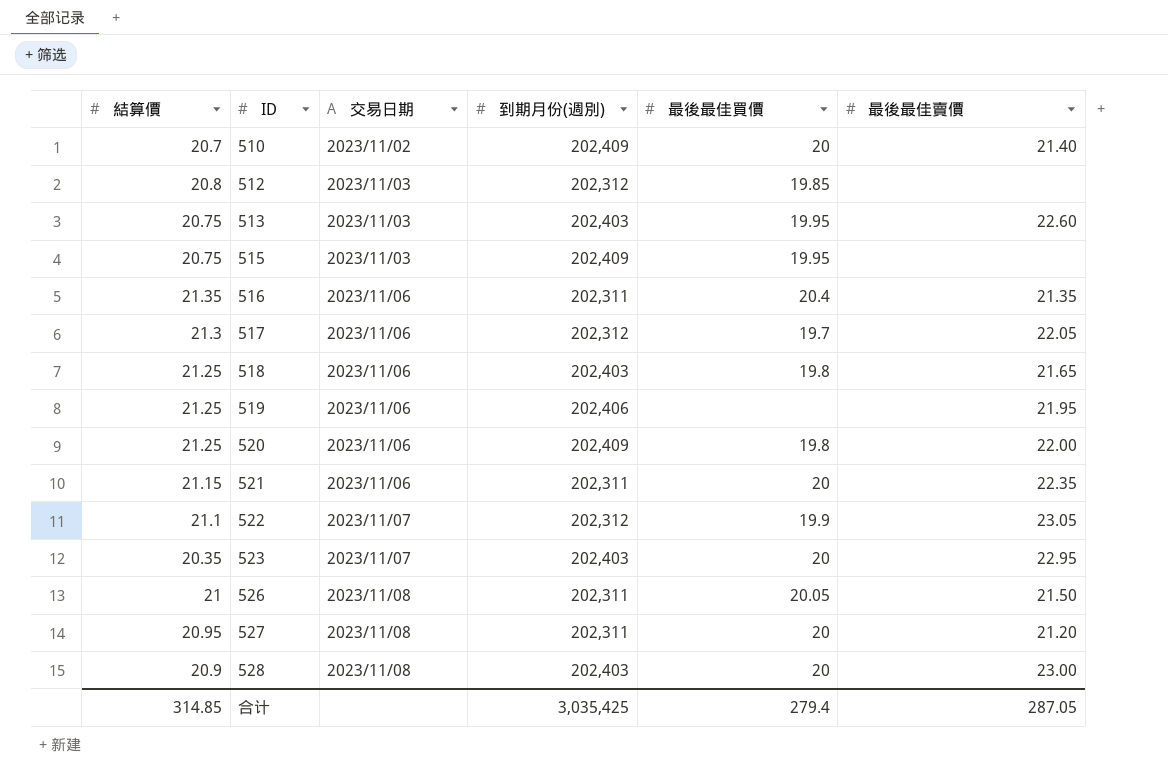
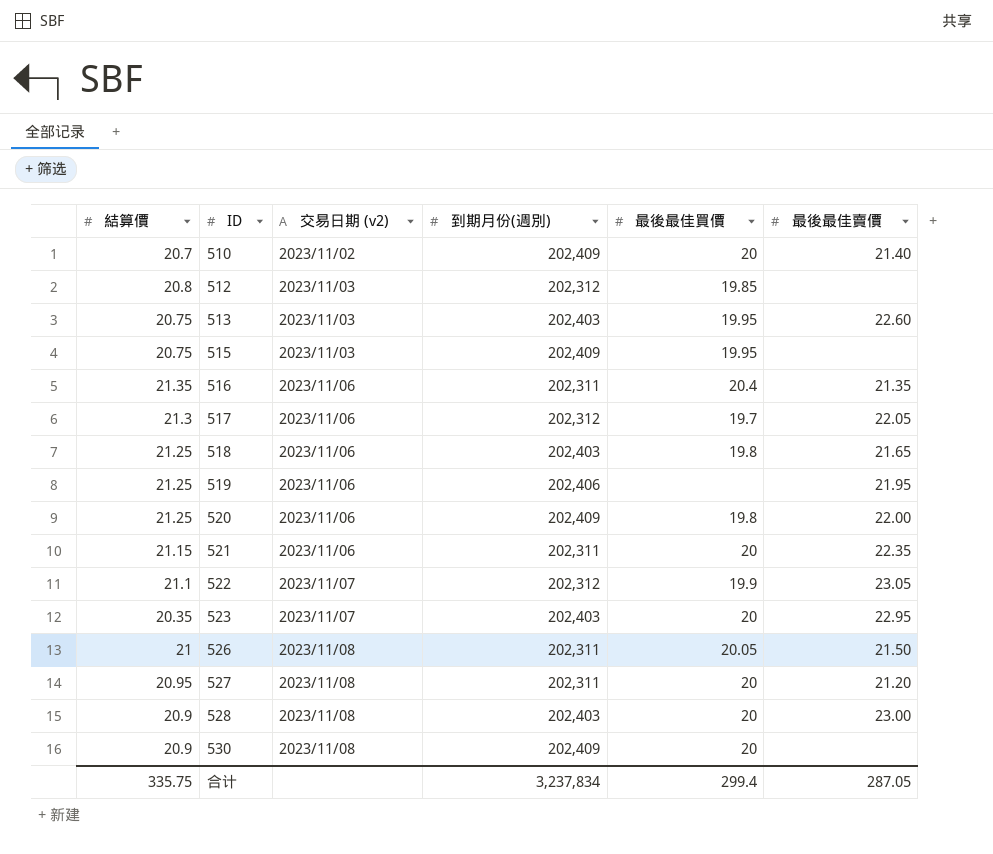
column name: 交易日期 -> 交易日期 (v2)
row 530: none -> 20.9 | 2023/11/08 | 202,409 | 20 | none
合计 | 結算價: 314.85 -> 335.75
合计 | 到期月份(週別): 3,035,425 -> 3,237,834
合计 | 最後最佳買價: 279.4 -> 299.4

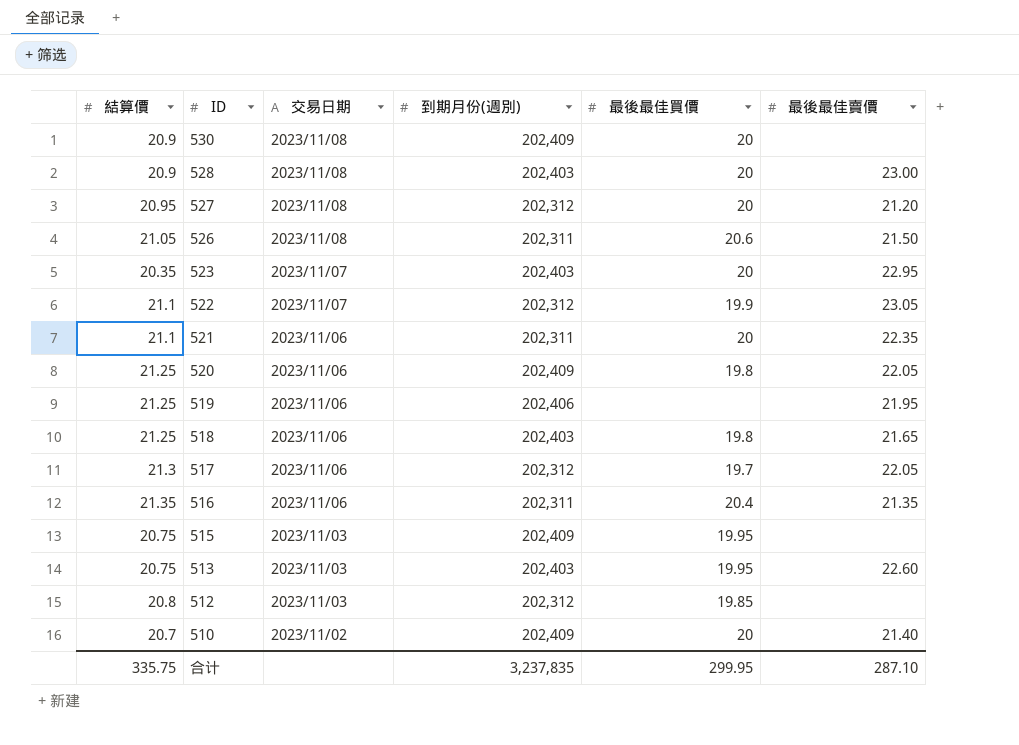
row order: ID ascending -> ID descending
column name: 交易日期 (v2) -> 交易日期
527 | 到期月份(週別): 202,311 -> 202,312
526 | 結算價: 21 -> 21.05
526 | 最後最佳買價: 20.05 -> 20.6
521 | 結算價: 21.15 -> 21.1
520 | 最後最佳賣價: 22.00 -> 22.05
合计 | 到期月份(週別): 3,237,834 -> 3,237,835
合计 | 最後最佳買價: 299.4 -> 299.95
合计 | 最後最佳賣價: 287.05 -> 287.10

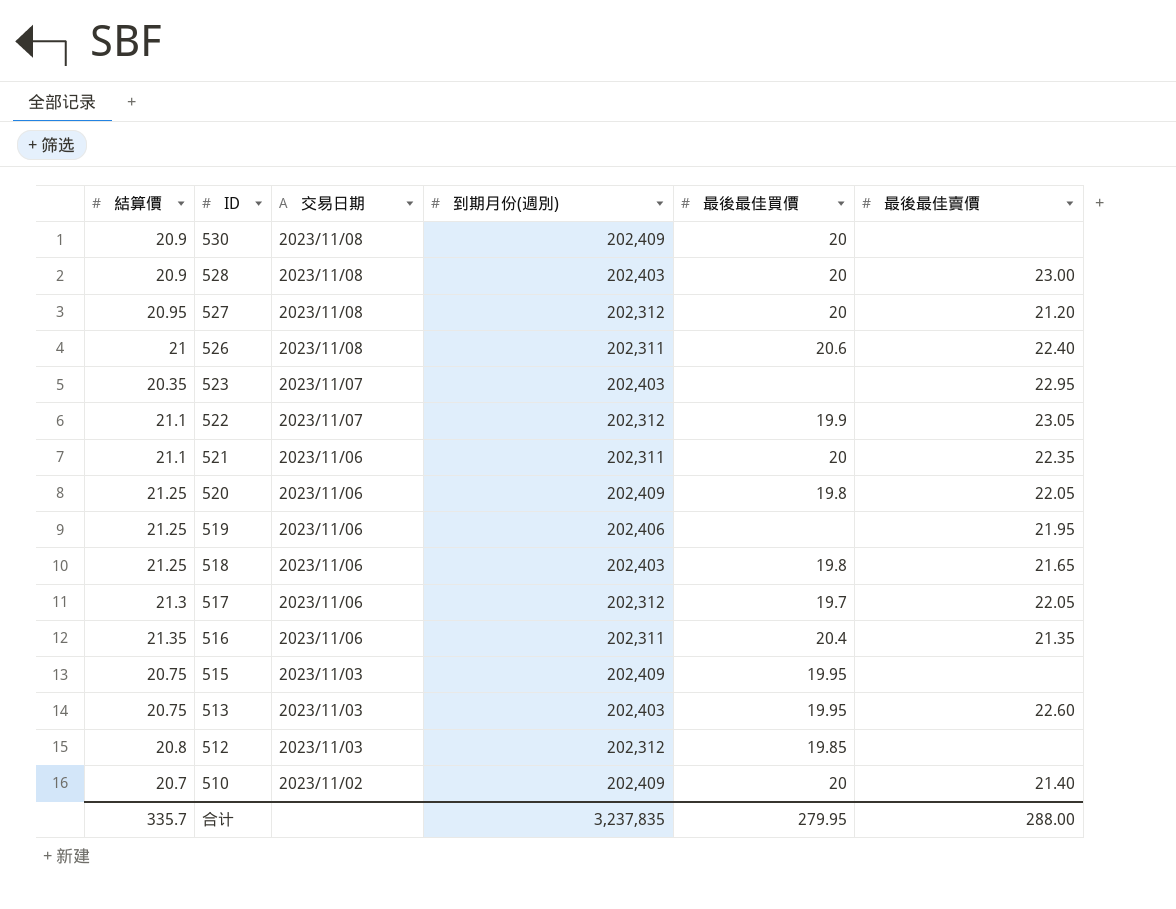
526 | 結算價: 21.05 -> 21
526 | 最後最佳賣價: 21.50 -> 22.40
523 | 最後最佳買價: 20 -> none
合计 | 結算價: 335.75 -> 335.7
合计 | 最後最佳買價: 299.95 -> 279.95
合计 | 最後最佳賣價: 287.10 -> 288.00

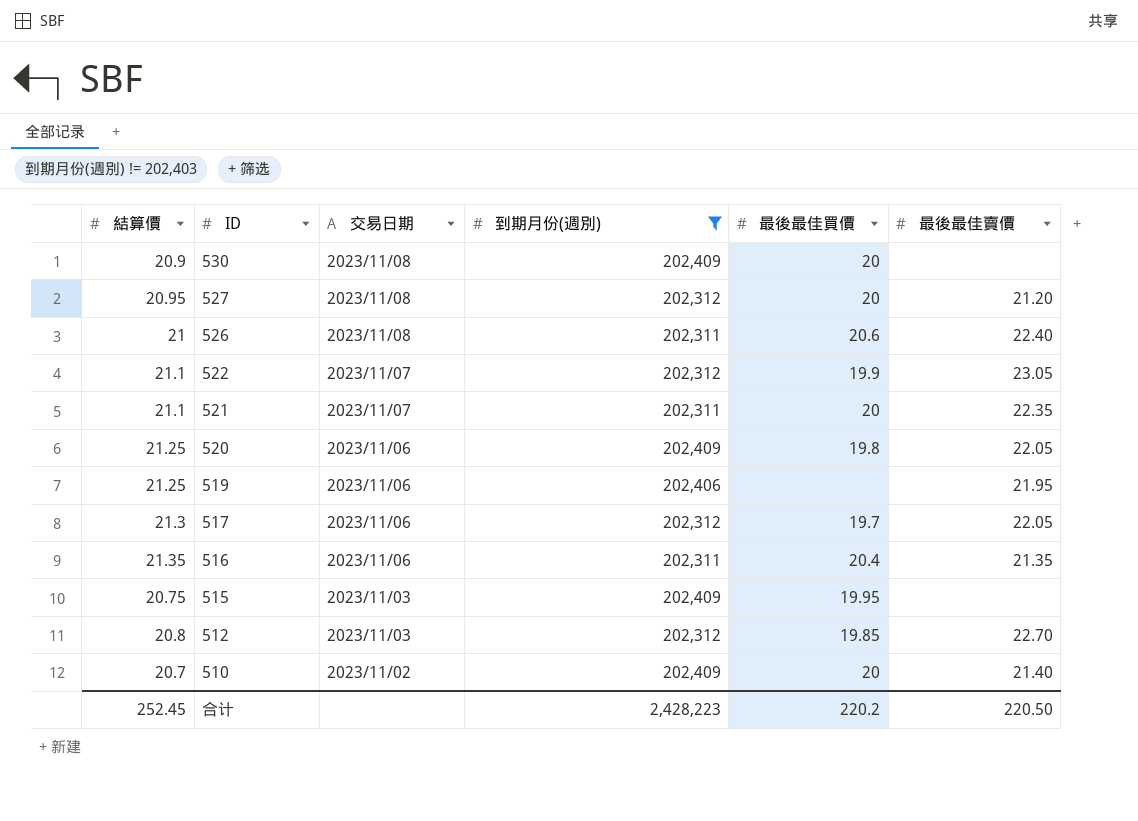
filter: none -> 到期月份(週別) != 202,403
521 | 交易日期: 2023/11/06 -> 2023/11/07
512 | 最後最佳賣價: none -> 22.70
合计 | 結算價: 335.7 -> 252.45
合计 | 到期月份(週別): 3,237,835 -> 2,428,223
合计 | 最後最佳買價: 279.95 -> 220.2
合计 | 最後最佳賣價: 288.00 -> 220.50

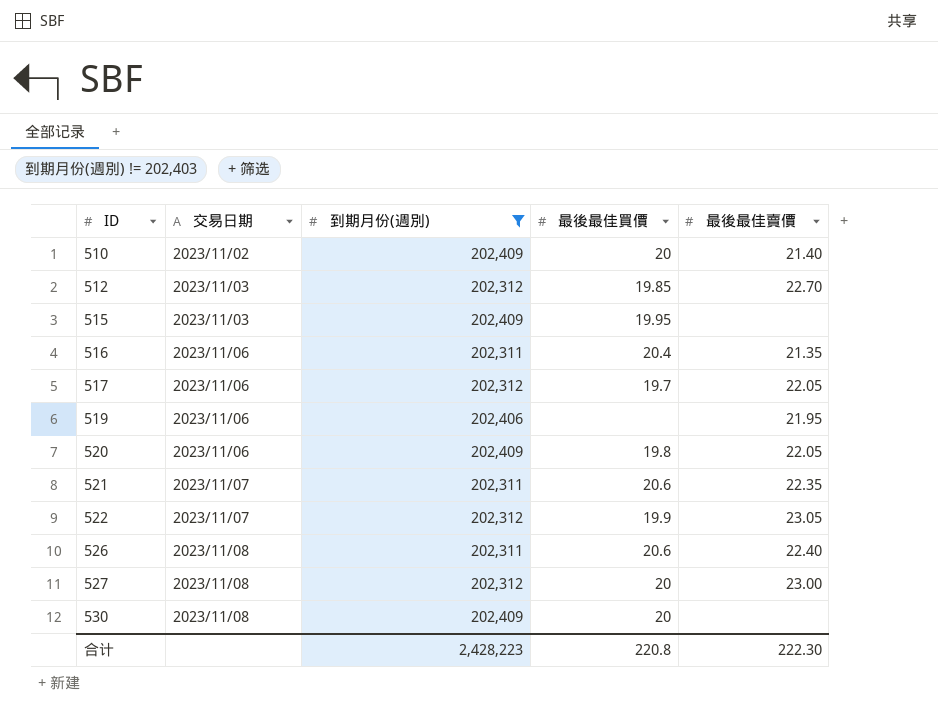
row order: ID descending -> ID ascending
column 結算價 | position: 1 -> none
521 | 最後最佳買價: 20 -> 20.6
527 | 最後最佳賣價: 21.20 -> 23.00
合计 | 最後最佳買價: 220.2 -> 220.8
合计 | 最後最佳賣價: 220.50 -> 222.30

